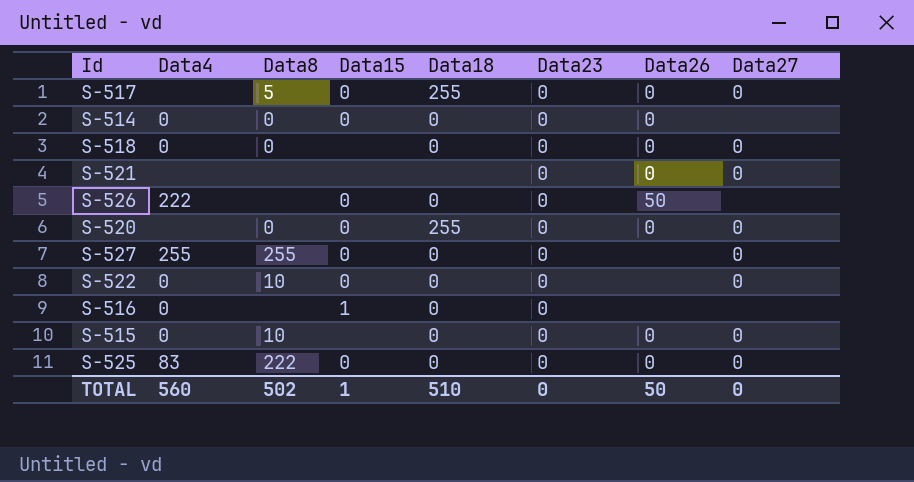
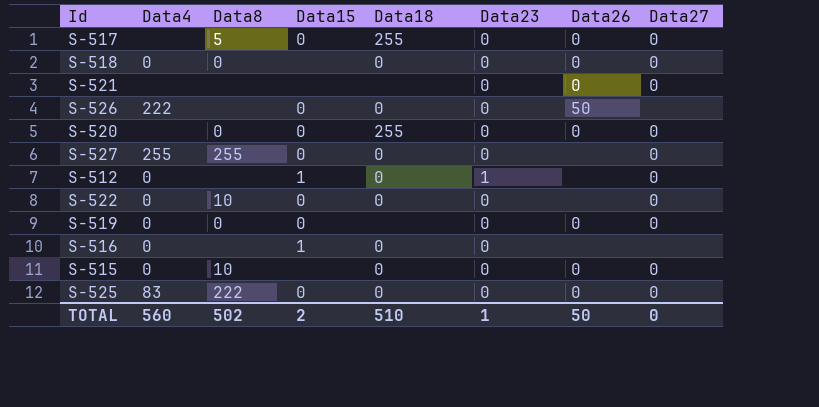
row S-514: 0 | 0 | 0 | 0 | 0 | 0 | none -> none
row S-512: none -> 0 | none | 1 | 0 | 1 | none | 0
row S-519: none -> 0 | 0 | 0 | none | 0 | 0 | 0
TOTAL | Data15: 1 -> 2
TOTAL | Data23: 0 -> 1

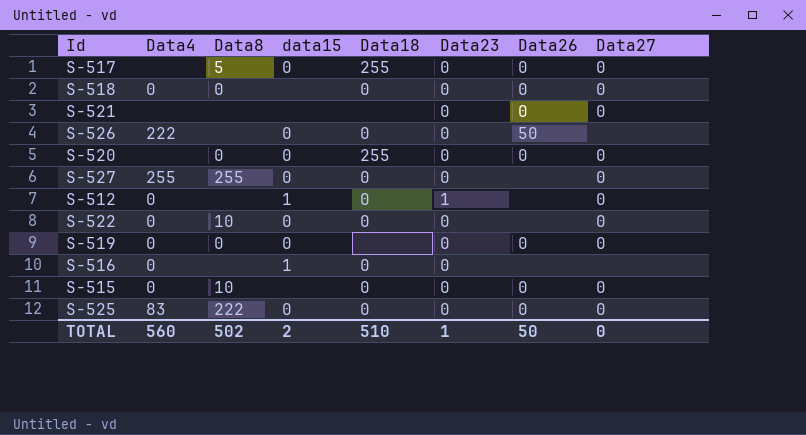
column name: Data15 -> data15

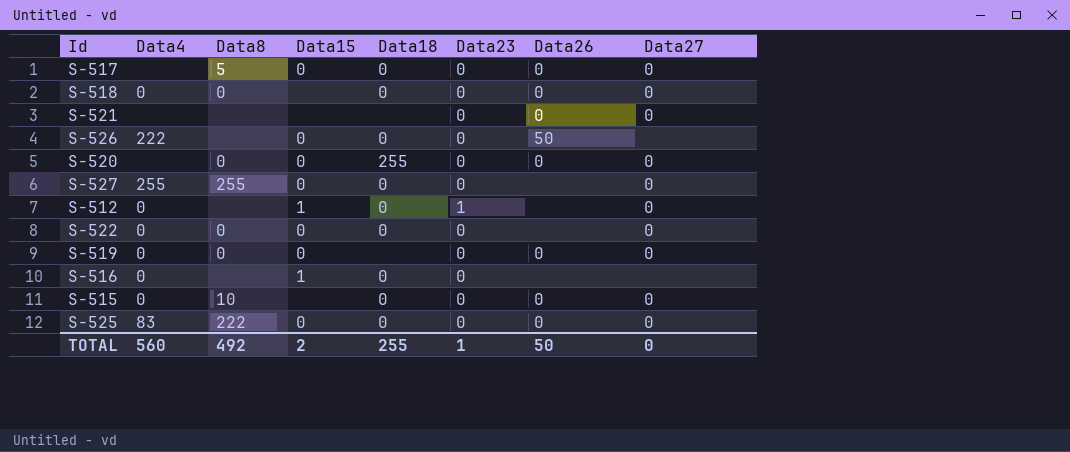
column name: data15 -> Data15
S-517 | Data18: 255 -> 0
S-522 | Data8: 10 -> 0
TOTAL | Data8: 502 -> 492
TOTAL | Data18: 510 -> 255

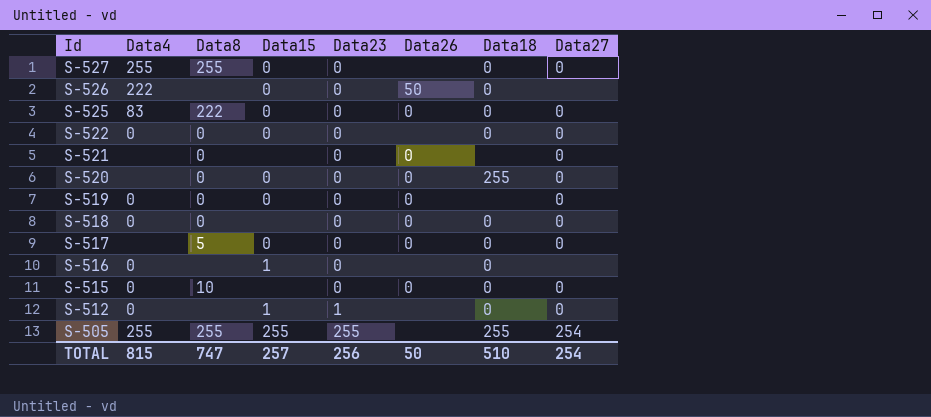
row order: none -> Id descending
column Data18 | position: 5 -> 7
S-521 | Data8: none -> 0
row S-505: none -> 255 | 255 | 255 | 255 | none | 255 | 254
TOTAL | Data4: 560 -> 815
TOTAL | Data8: 492 -> 747
TOTAL | Data15: 2 -> 257
TOTAL | Data23: 1 -> 256
TOTAL | Data18: 255 -> 510
TOTAL | Data27: 0 -> 254

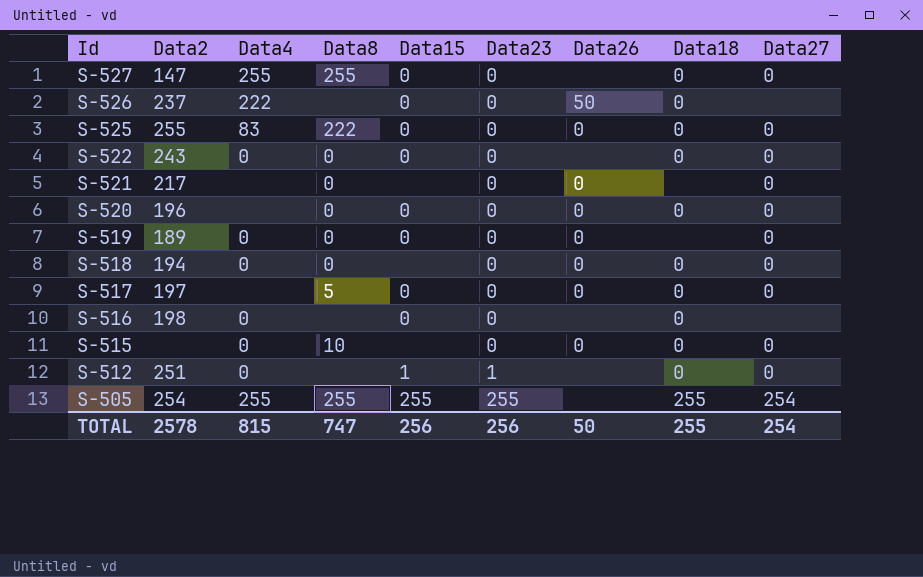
column Data2 | position: none -> 2
S-520 | Data18: 255 -> 0
S-516 | Data15: 1 -> 0
TOTAL | Data15: 257 -> 256
TOTAL | Data18: 510 -> 255

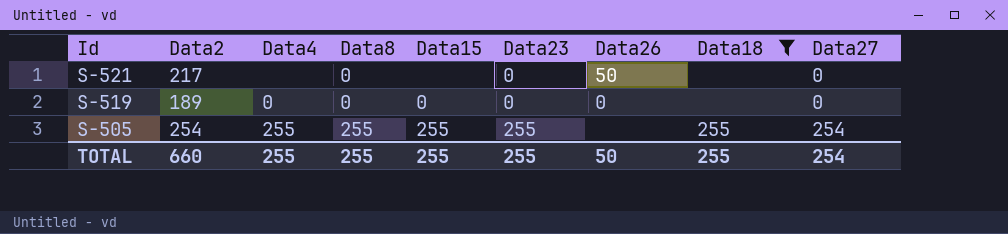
filter: none -> Data18 != 0
S-521 | Data26: 0 -> 50
TOTAL | Data2: 2578 -> 660
TOTAL | Data4: 815 -> 255
TOTAL | Data8: 747 -> 255
TOTAL | Data15: 256 -> 255
TOTAL | Data23: 256 -> 255

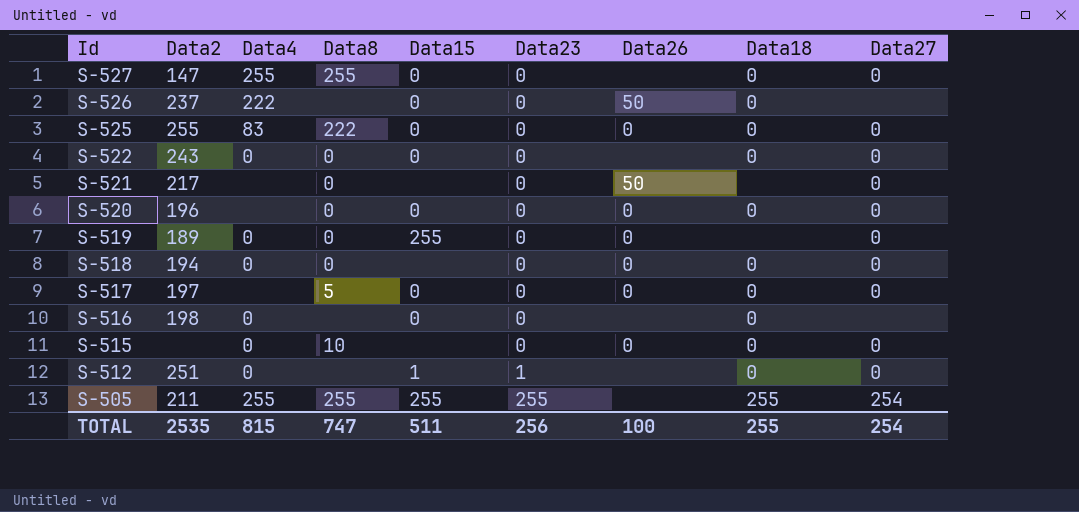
filter: Data18 != 0 -> none
S-519 | Data15: 0 -> 255
S-505 | Data2: 254 -> 211
TOTAL | Data2: 660 -> 2535
TOTAL | Data4: 255 -> 815
TOTAL | Data8: 255 -> 747
TOTAL | Data15: 255 -> 511
TOTAL | Data23: 255 -> 256
TOTAL | Data26: 50 -> 100

